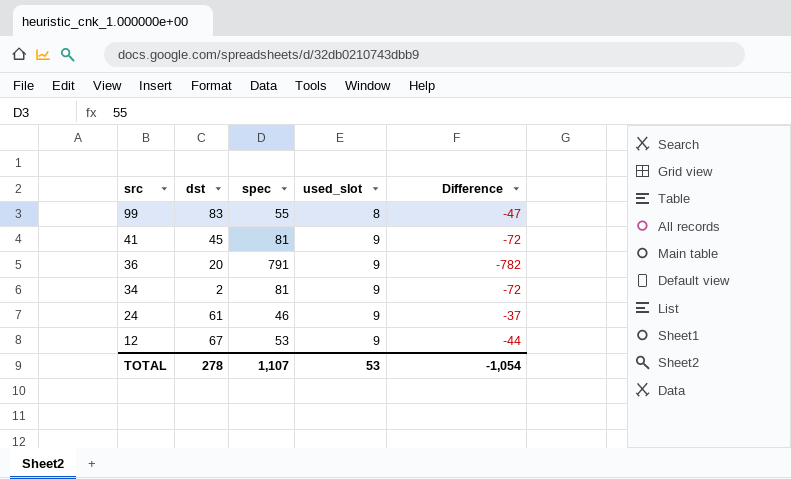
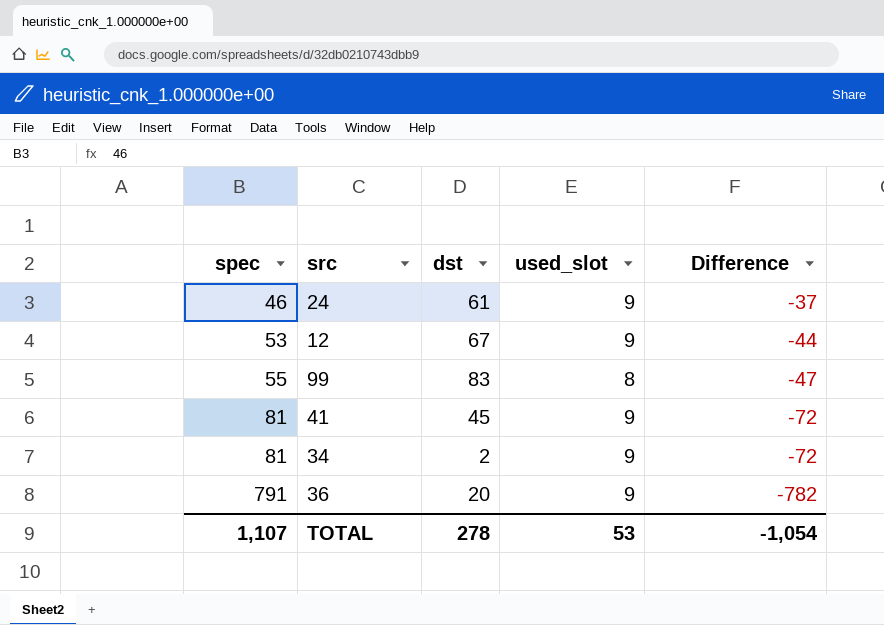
row order: src descending -> spec ascending
column spec | position: 3 -> 1

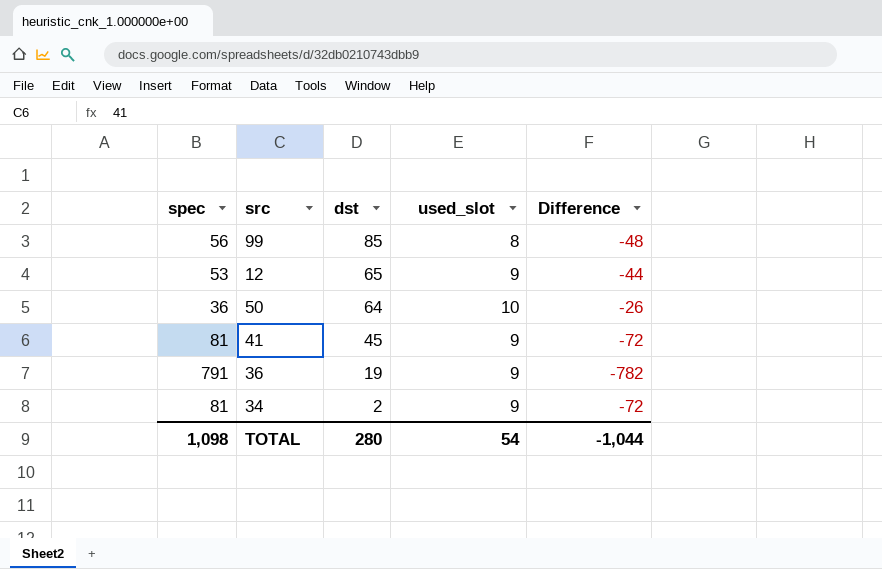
row order: spec ascending -> dst descending
row 24: 46 | 61 | 9 | -37 -> none
99 | spec: 55 -> 56
99 | dst: 83 -> 85
99 | Difference: -47 -> -48
12 | dst: 67 -> 65
row 50: none -> 36 | 64 | 10 | -26
36 | dst: 20 -> 19
TOTAL | spec: 1,107 -> 1,098
TOTAL | dst: 278 -> 280
TOTAL | used_slot: 53 -> 54
TOTAL | Difference: -1,054 -> -1,044

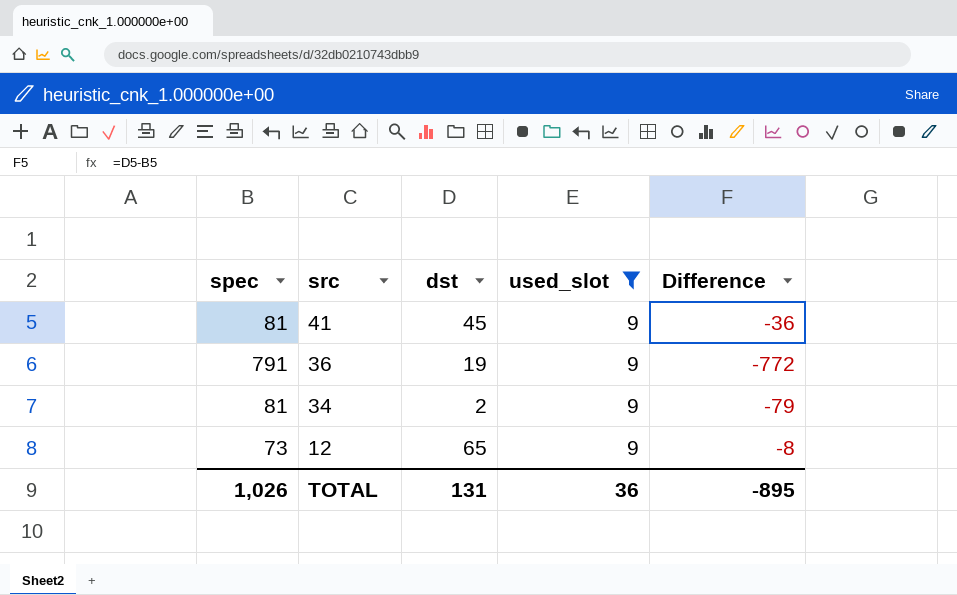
filter: none -> used_slot = 9
row order: dst descending -> src descending
column Difference | formula: [used_slot] - [spec] -> [dst] - [spec]
12 | spec: 53 -> 73
TOTAL | spec: 1,098 -> 1,026
TOTAL | dst: 280 -> 131
TOTAL | used_slot: 54 -> 36
TOTAL | Difference: -1,044 -> -895

